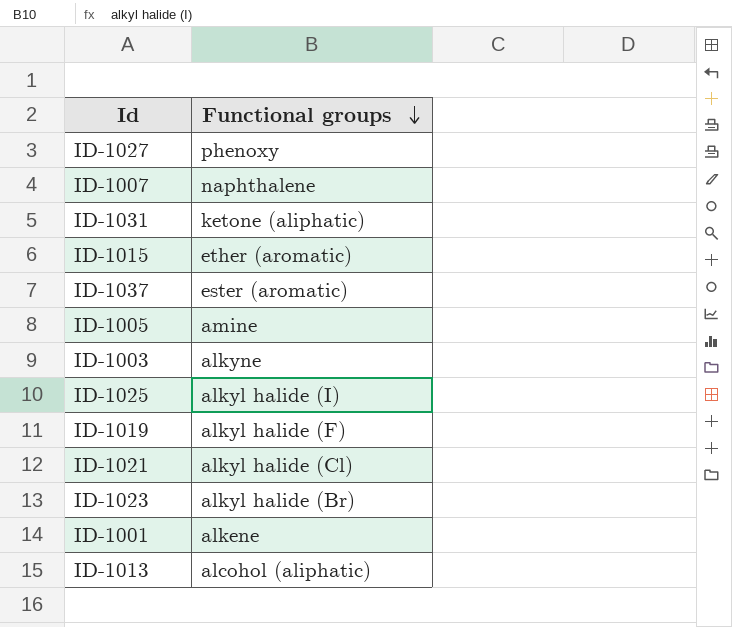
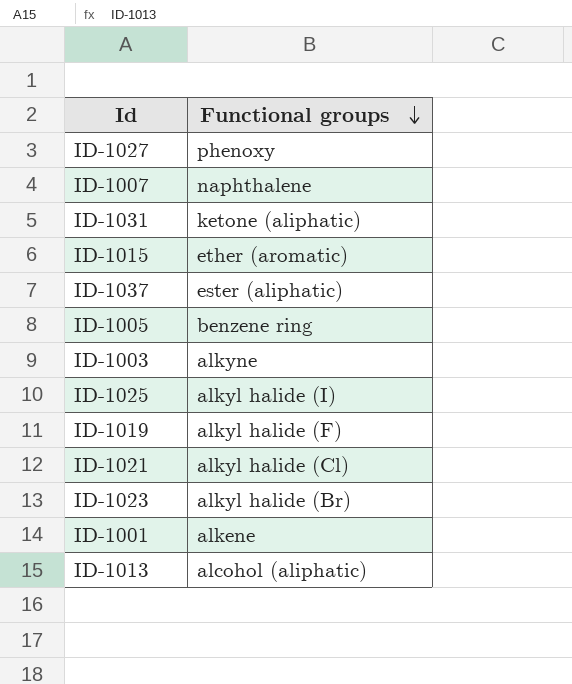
ID-1037 | Functional groups: ester (aromatic) -> ester (aliphatic)
ID-1005 | Functional groups: amine -> benzene ring

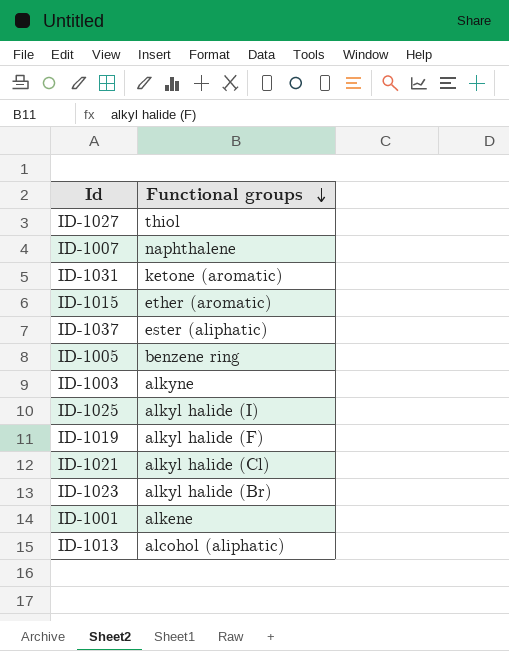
ID-1027 | Functional groups: phenoxy -> thiol
ID-1031 | Functional groups: ketone (aliphatic) -> ketone (aromatic)

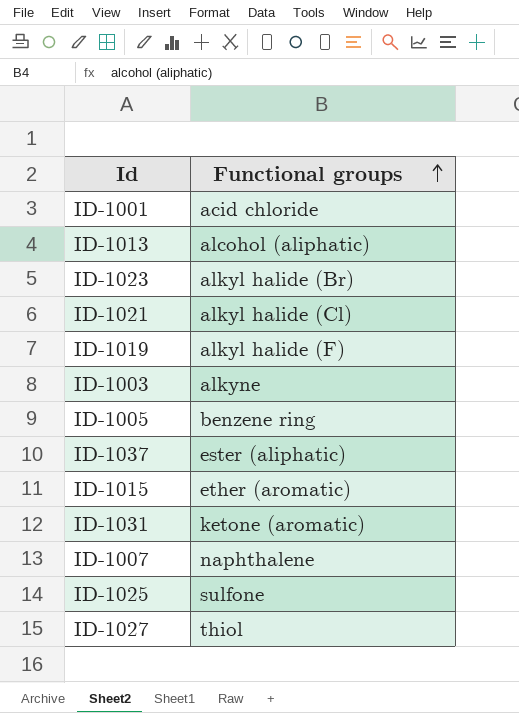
row order: Functional groups descending -> Functional groups ascending
ID-1001 | Functional groups: alkene -> acid chloride
ID-1025 | Functional groups: alkyl halide (I) -> sulfone

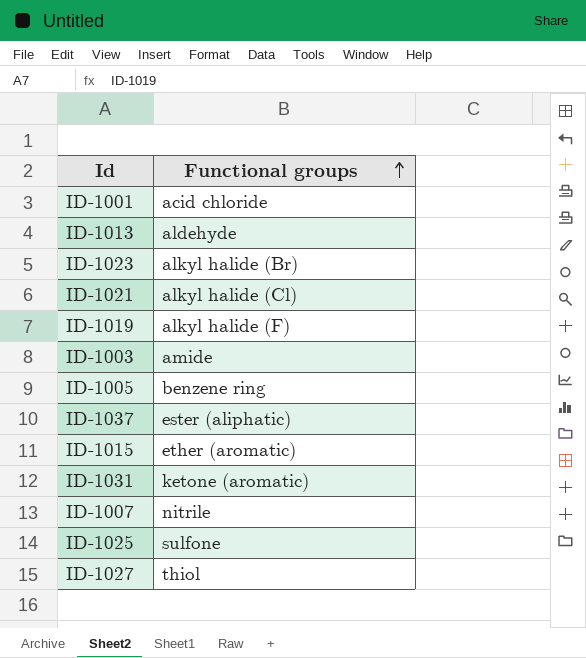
ID-1013 | Functional groups: alcohol (aliphatic) -> aldehyde
ID-1003 | Functional groups: alkyne -> amide
ID-1007 | Functional groups: naphthalene -> nitrile

